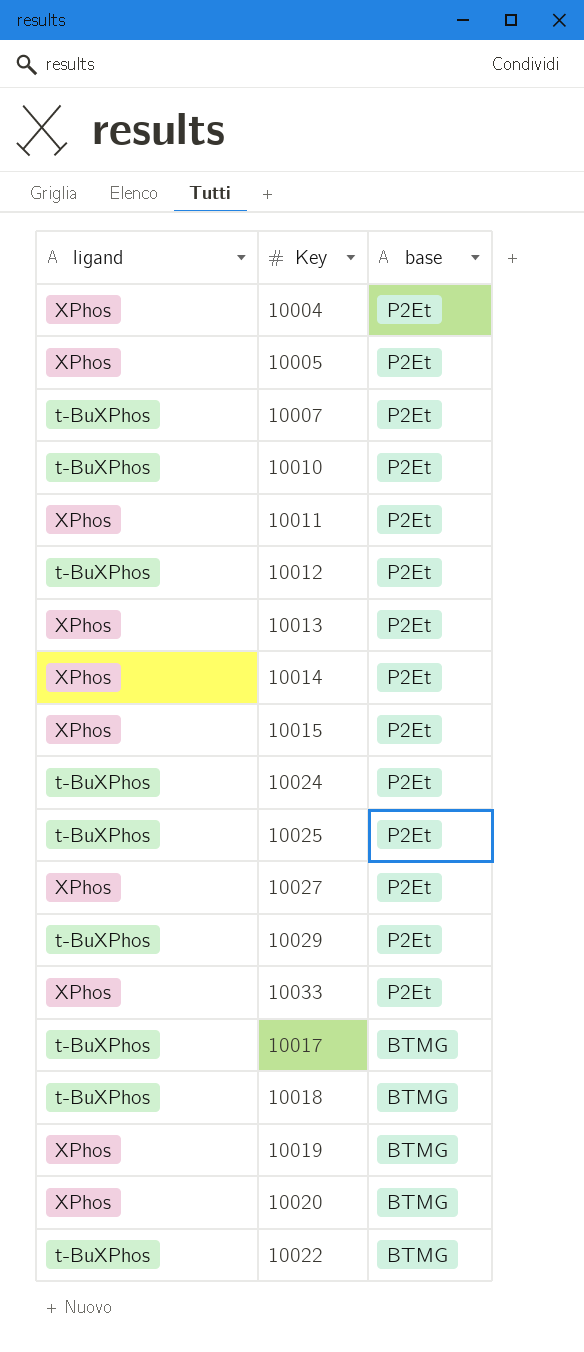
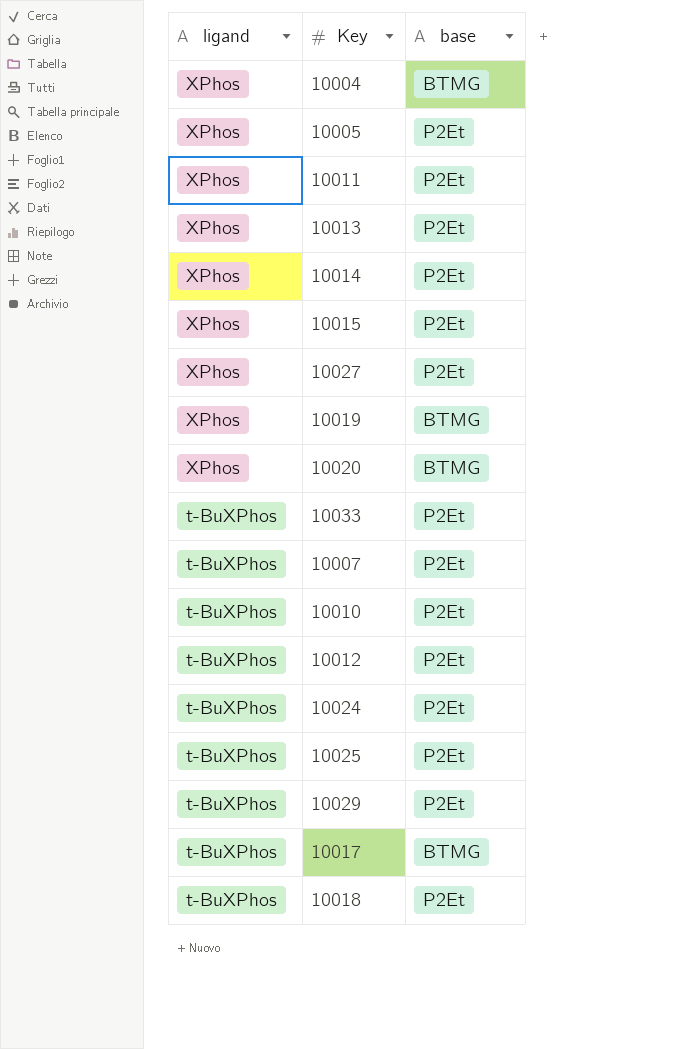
row order: base descending -> ligand descending
row 10022: t-BuXPhos | BTMG -> none
10004 | base: P2Et -> BTMG
10033 | ligand: XPhos -> t-BuXPhos
10018 | base: BTMG -> P2Et

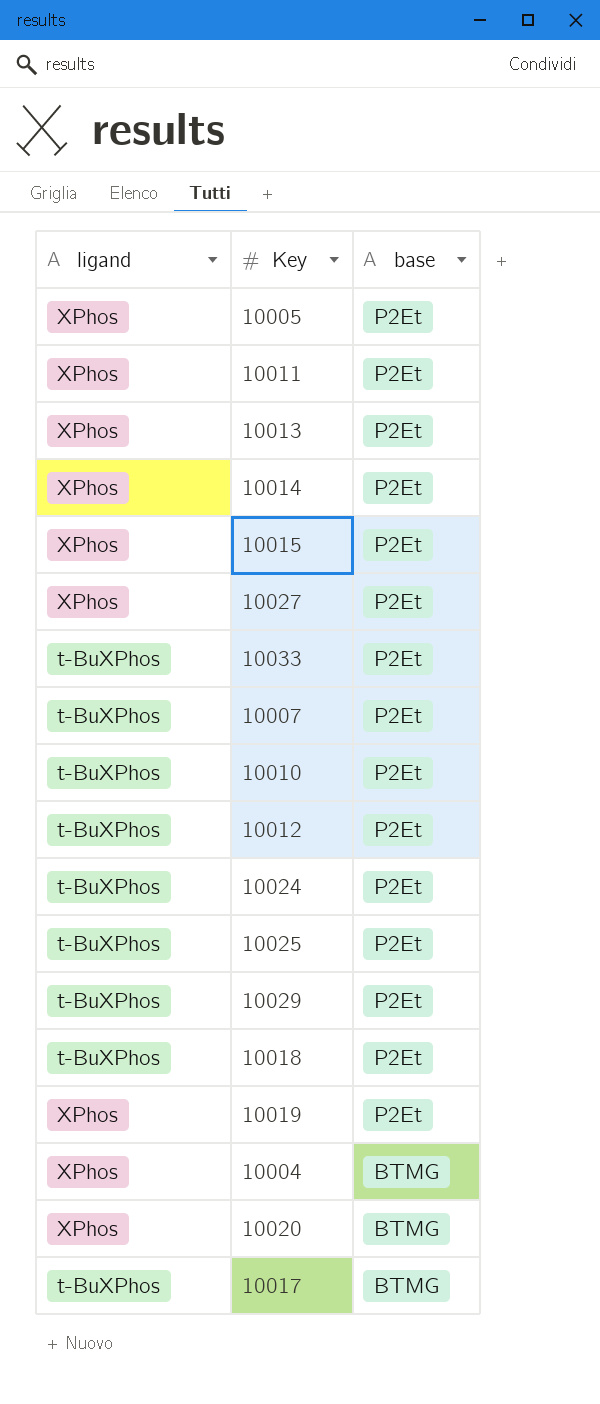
row order: ligand descending -> base descending
10019 | base: BTMG -> P2Et

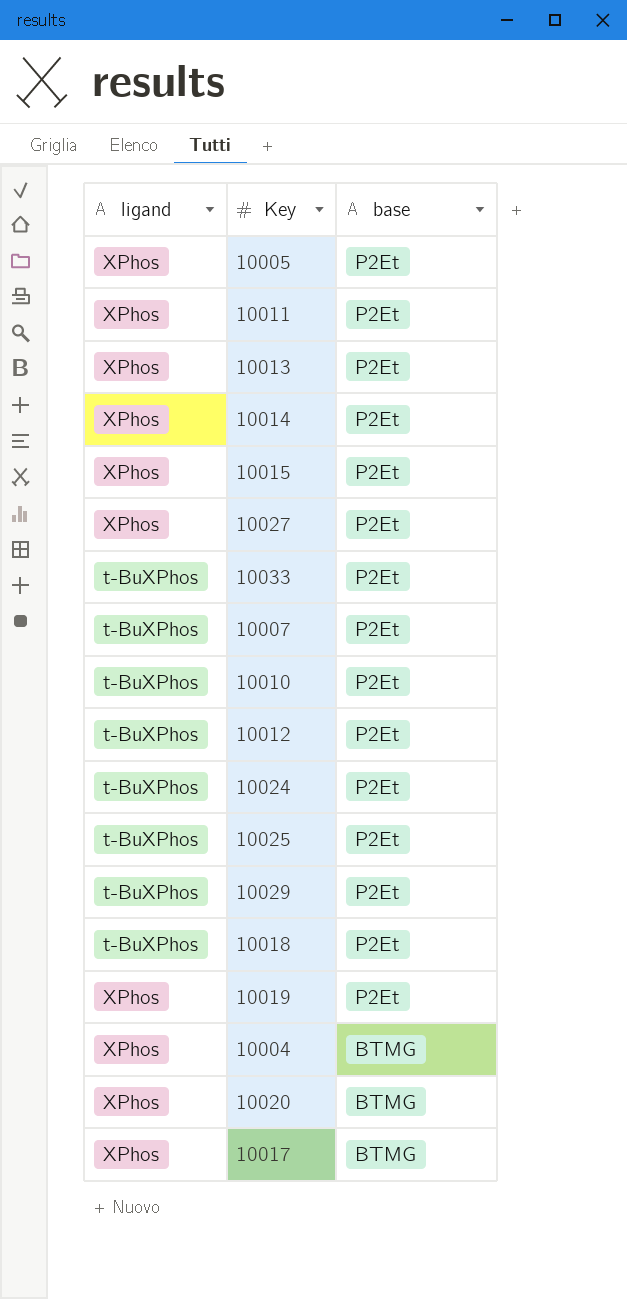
10017 | ligand: t-BuXPhos -> XPhos

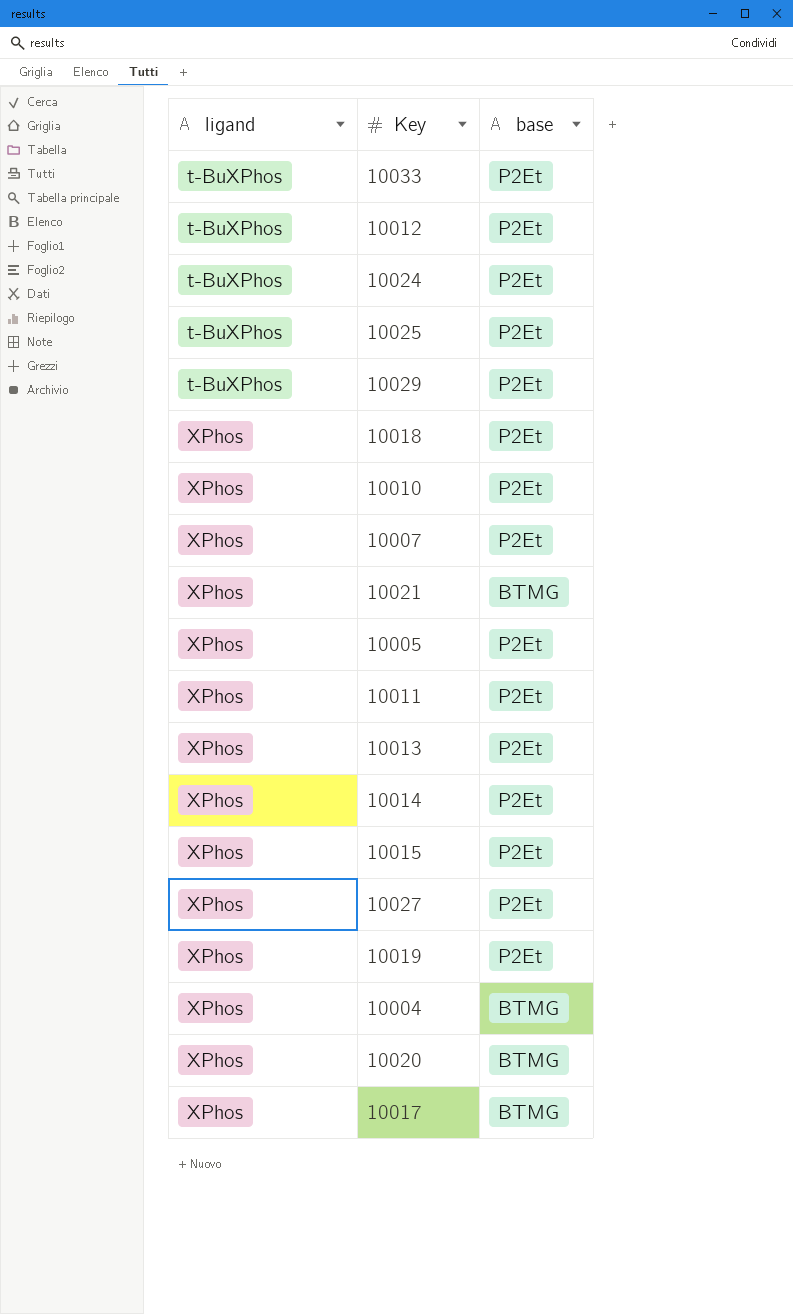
row order: base descending -> ligand ascending
10018 | ligand: t-BuXPhos -> XPhos
10010 | ligand: t-BuXPhos -> XPhos
10007 | ligand: t-BuXPhos -> XPhos
row 10021: none -> XPhos | BTMG

